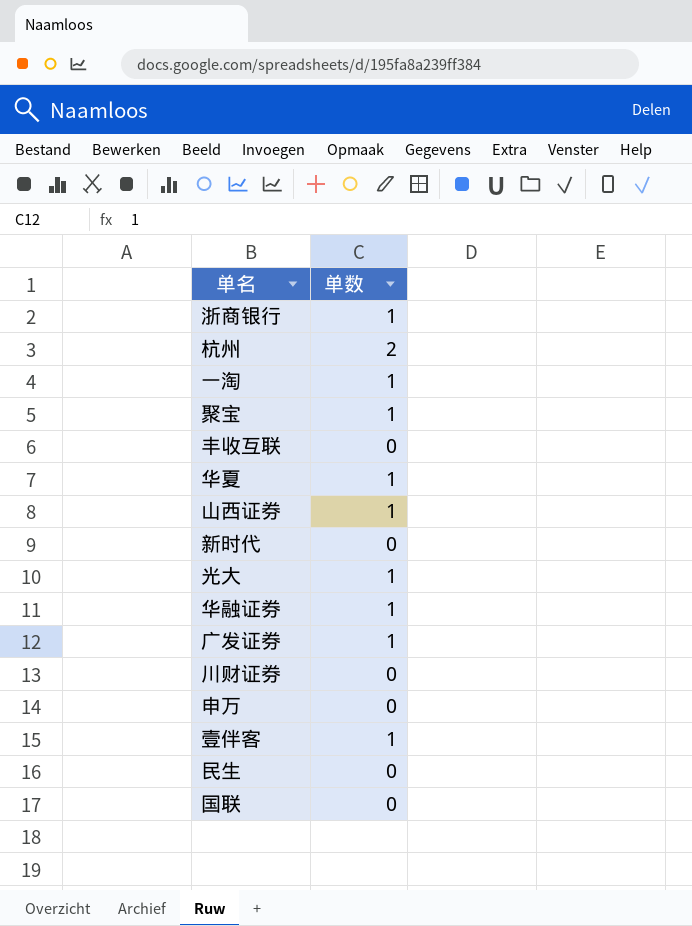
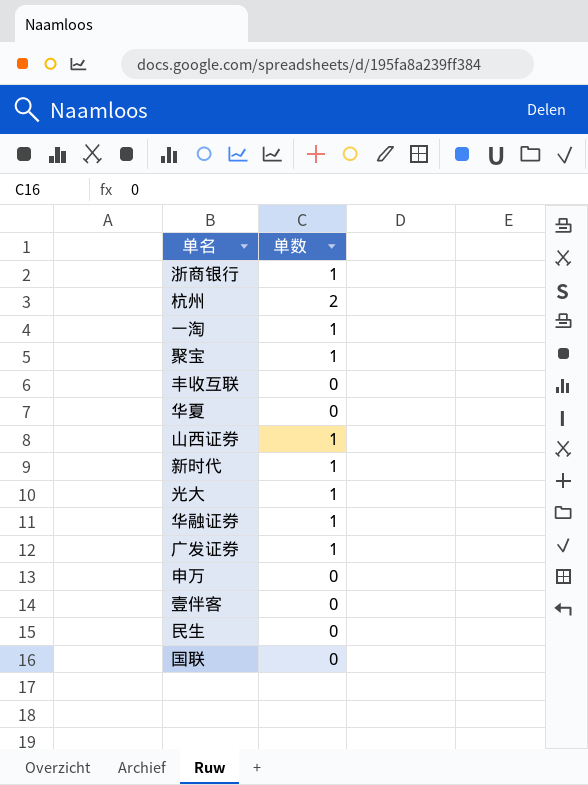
row 川财证券: 0 -> none
华夏 | 单数: 1 -> 0
新时代 | 单数: 0 -> 1
壹伴客 | 单数: 1 -> 0

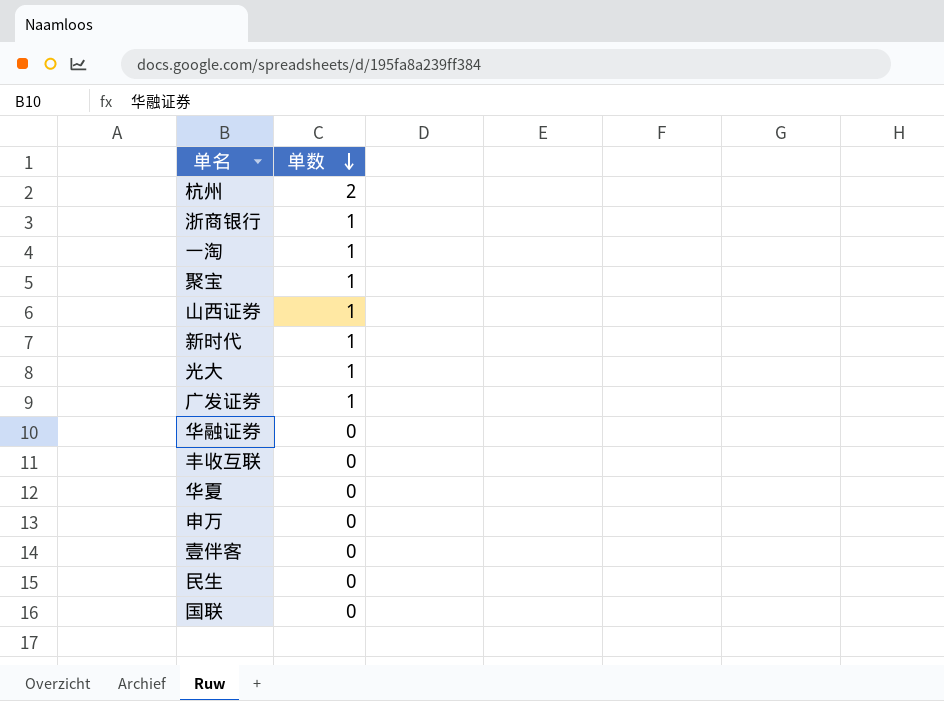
row order: none -> 单数 descending
华融证券 | 单数: 1 -> 0

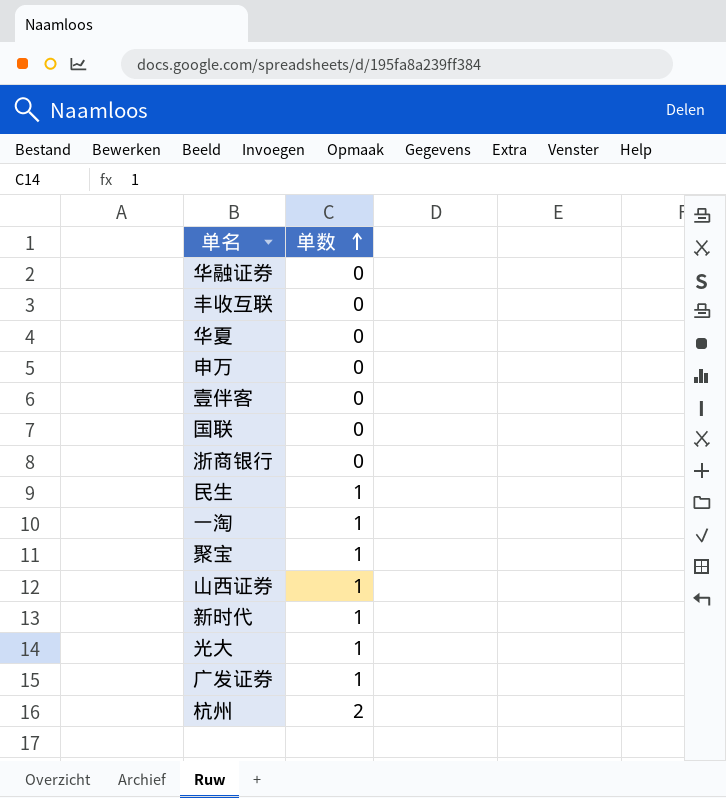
row order: 单数 descending -> 单数 ascending
浙商银行 | 单数: 1 -> 0
民生 | 单数: 0 -> 1

